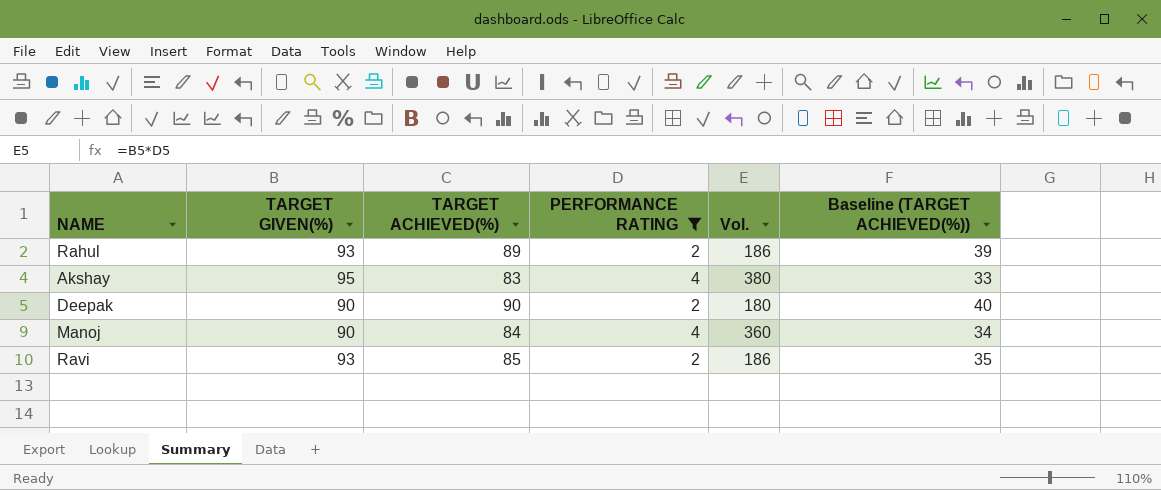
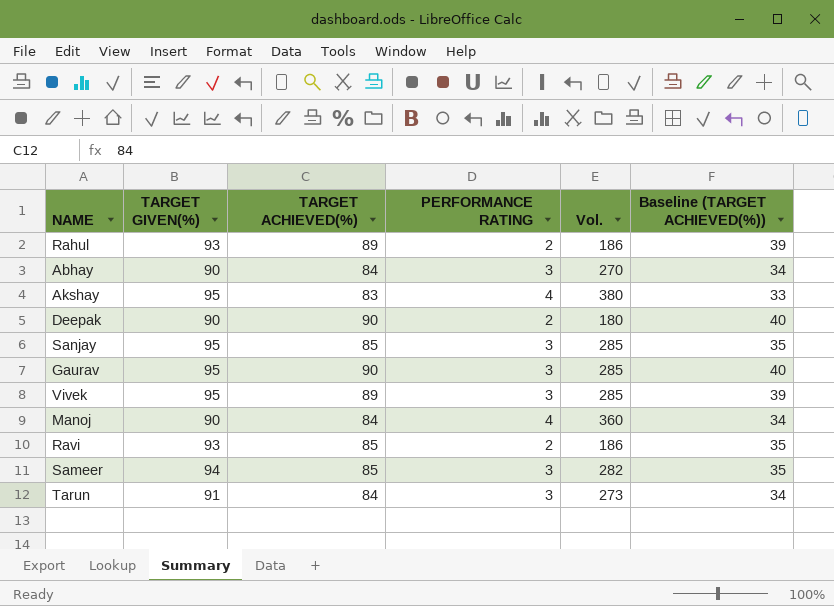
filter: PERFORMANCE RATING != 3 -> none

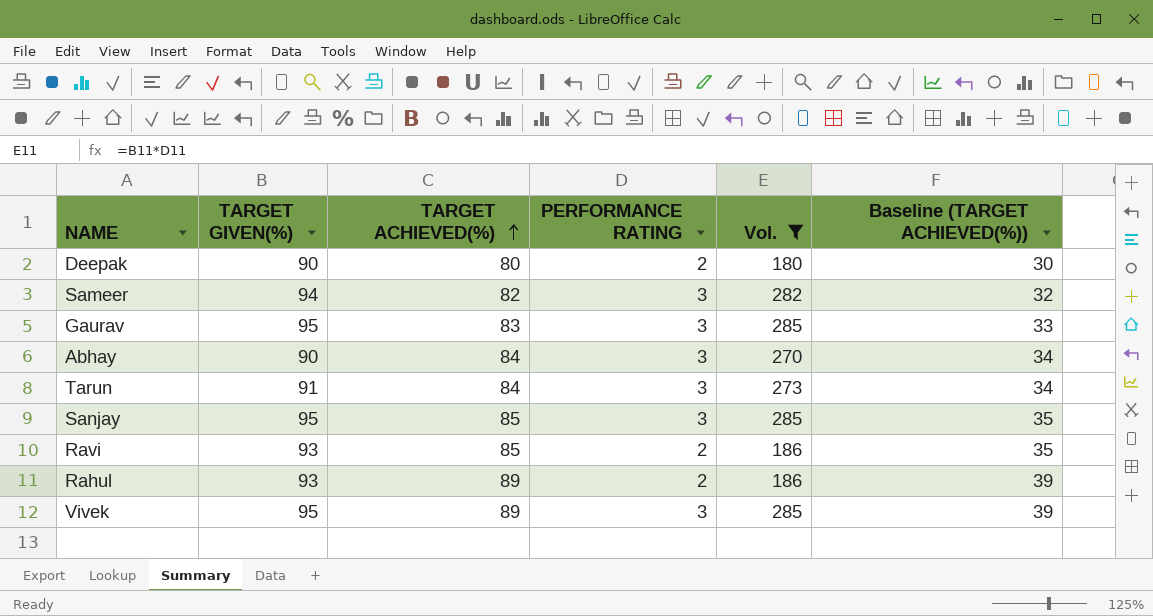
filter: none -> Vol. <= 285
row order: none -> TARGET ACHIEVED(%) ascending
Deepak | TARGET ACHIEVED(%): 90 -> 80
Deepak | Baseline (TARGET ACHIEVED(%)): 40 -> 30
Sameer | TARGET ACHIEVED(%): 85 -> 82
Sameer | Baseline (TARGET ACHIEVED(%)): 35 -> 32
Gaurav | TARGET ACHIEVED(%): 90 -> 83
Gaurav | Baseline (TARGET ACHIEVED(%)): 40 -> 33

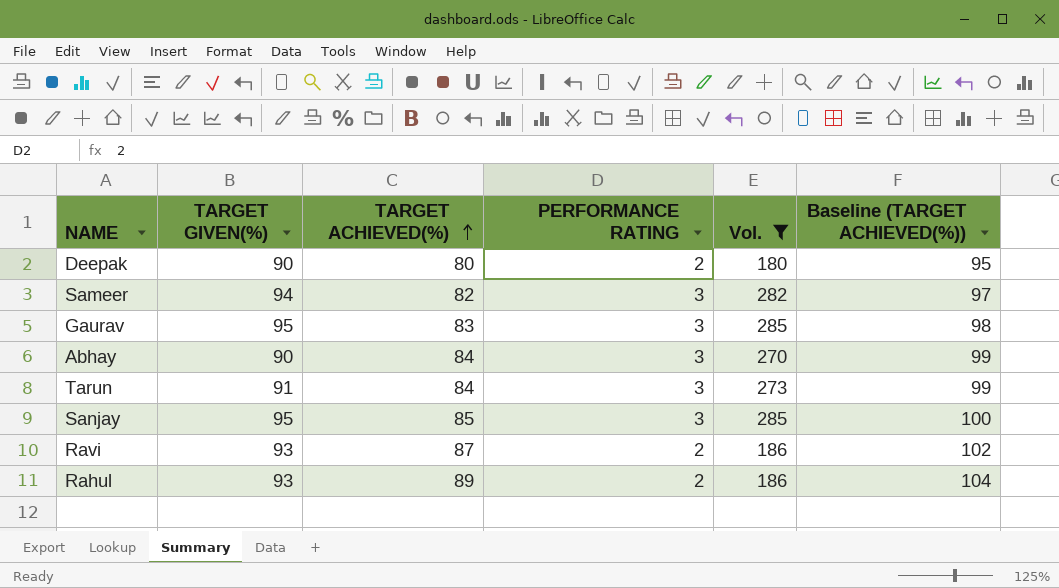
column Baseline (TARGET ACHIEVED(%)) | formula: [TARGET ACHIEVED(%)] - 50 -> [TARGET ACHIEVED(%)] + 15
row Vivek: 95 | 89 | 3 | 285 | 39 -> none
Ravi | TARGET ACHIEVED(%): 85 -> 87

